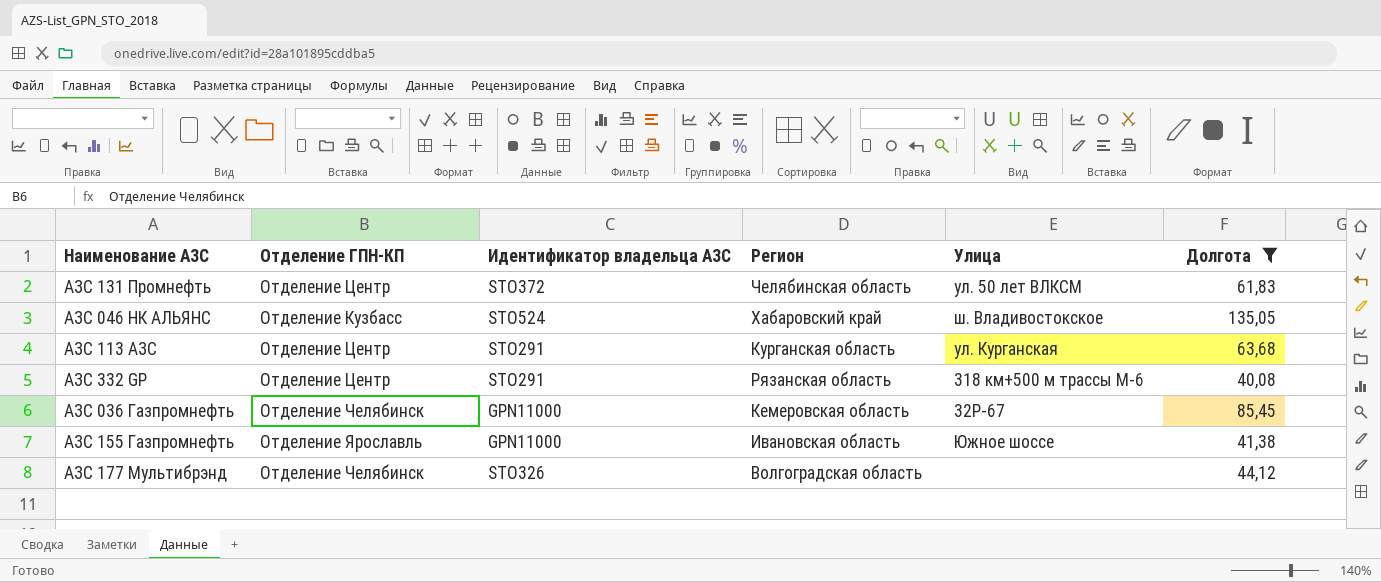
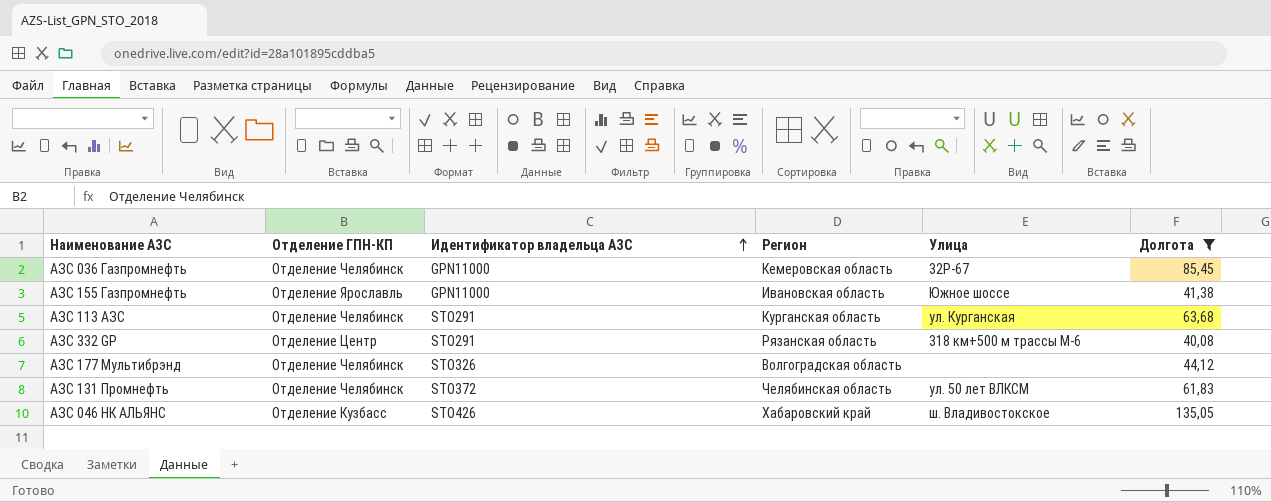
row order: none -> Идентификатор владельца АЗС ascending
АЗС 113 АЗС | Отделение ГПН-КП: Отделение Центр -> Отделение Челябинск
АЗС 131 Промнефть | Отделение ГПН-КП: Отделение Центр -> Отделение Челябинск
АЗС 046 НК АЛЬЯНС | Идентификатор владельца АЗС: STO524 -> STO426

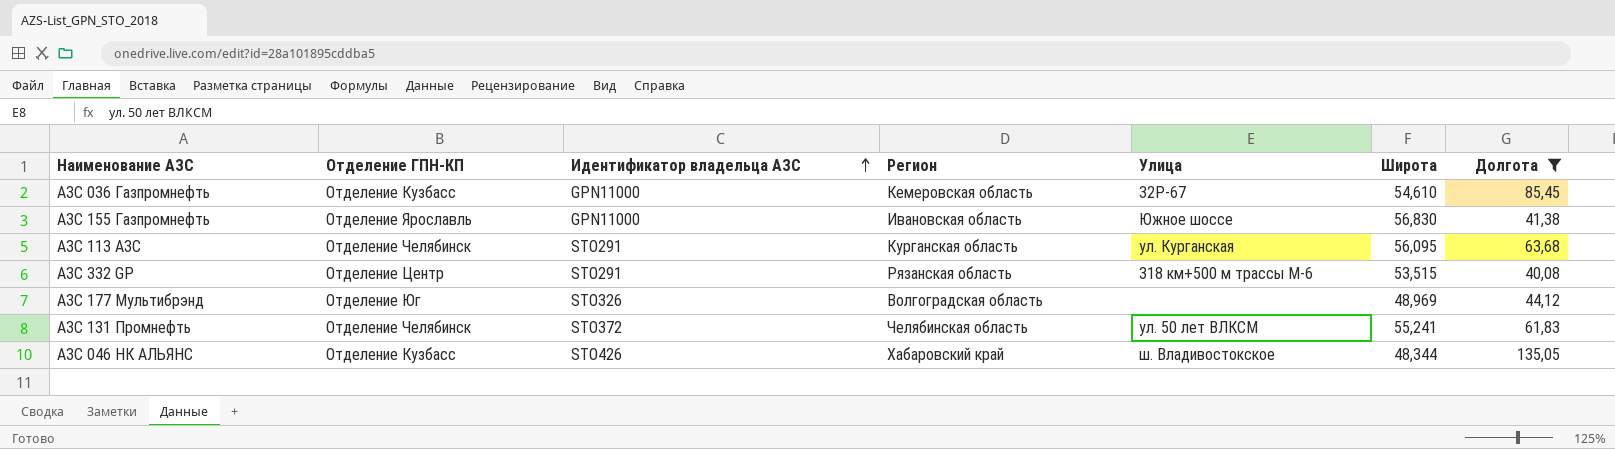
column Широта | position: none -> 6
АЗС 036 Газпромнефть | Отделение ГПН-КП: Отделение Челябинск -> Отделение Кузбасс
АЗС 177 Мультибрэнд | Отделение ГПН-КП: Отделение Челябинск -> Отделение Юг

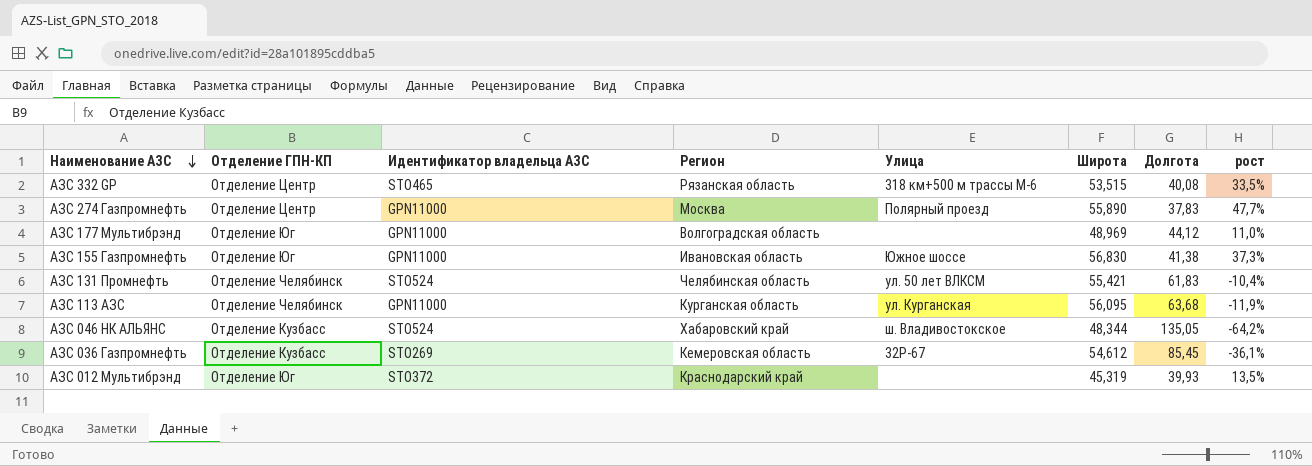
filter: Долгота >= 40,08 -> none
row order: Идентификатор владельца АЗС ascending -> Наименование АЗС descending
column рост | formula: none -> ([Широта] - [Долгота]) / [Долгота]
АЗС 332 GP | Идентификатор владельца АЗС: STO291 -> STO465
АЗС 177 Мультибрэнд | Идентификатор владельца АЗС: STO326 -> GPN11000
АЗС 155 Газпромнефть | Отделение ГПН-КП: Отделение Ярославль -> Отделение Юг
АЗС 131 Промнефть | Идентификатор владельца АЗС: STO372 -> STO524
АЗС 131 Промнефть | Широта: 55,241 -> 55,421
АЗС 113 АЗС | Идентификатор владельца АЗС: STO291 -> GPN11000
АЗС 046 НК АЛЬЯНС | Идентификатор владельца АЗС: STO426 -> STO524
АЗС 036 Газпромнефть | Идентификатор владельца АЗС: GPN11000 -> STO269
АЗС 036 Газпромнефть | Широта: 54,610 -> 54,612

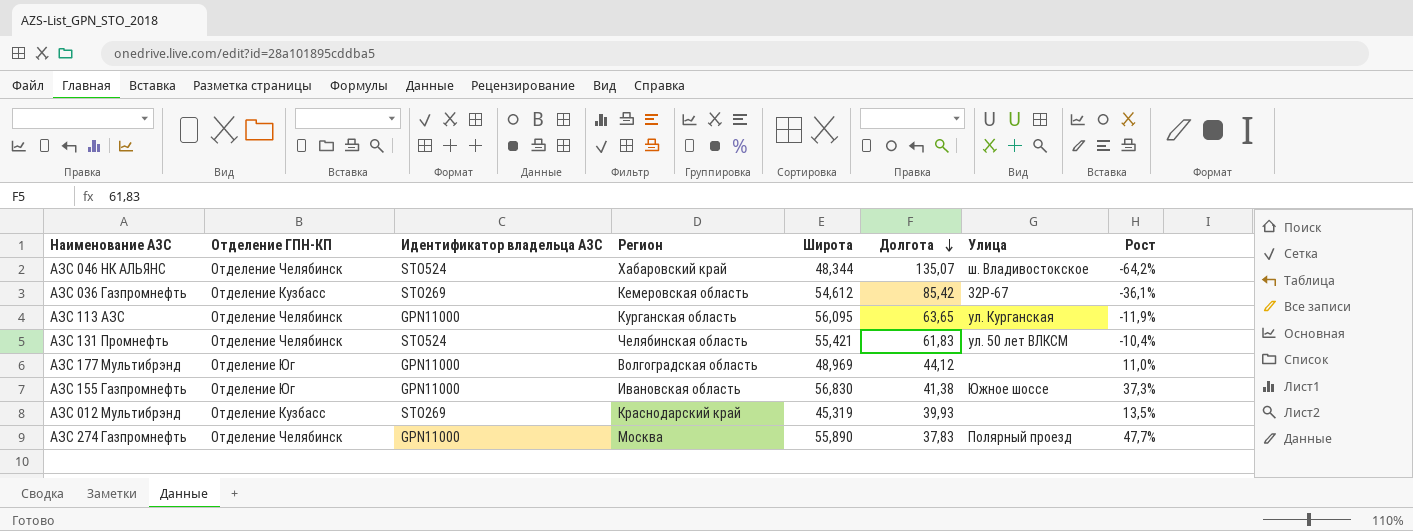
row order: Наименование АЗС descending -> Долгота descending
column Улица | position: 5 -> 7
column name: рост -> Рост
row АЗС 332 GP: Отделение Центр | STO465 | Рязанская область | 318 км+500 м трассы М-6 | 53,515 | 40,08 | 33,5% -> none
АЗС 046 НК АЛЬЯНС | Отделение ГПН-КП: Отделение Кузбасс -> Отделение Челябинск
АЗС 046 НК АЛЬЯНС | Долгота: 135,05 -> 135,07
АЗС 036 Газпромнефть | Долгота: 85,45 -> 85,42
АЗС 113 АЗС | Долгота: 63,68 -> 63,65
АЗС 012 Мультибрэнд | Отделение ГПН-КП: Отделение Юг -> Отделение Кузбасс
АЗС 012 Мультибрэнд | Идентификатор владельца АЗС: STO372 -> STO269
АЗС 274 Газпромнефть | Отделение ГПН-КП: Отделение Центр -> Отделение Челябинск

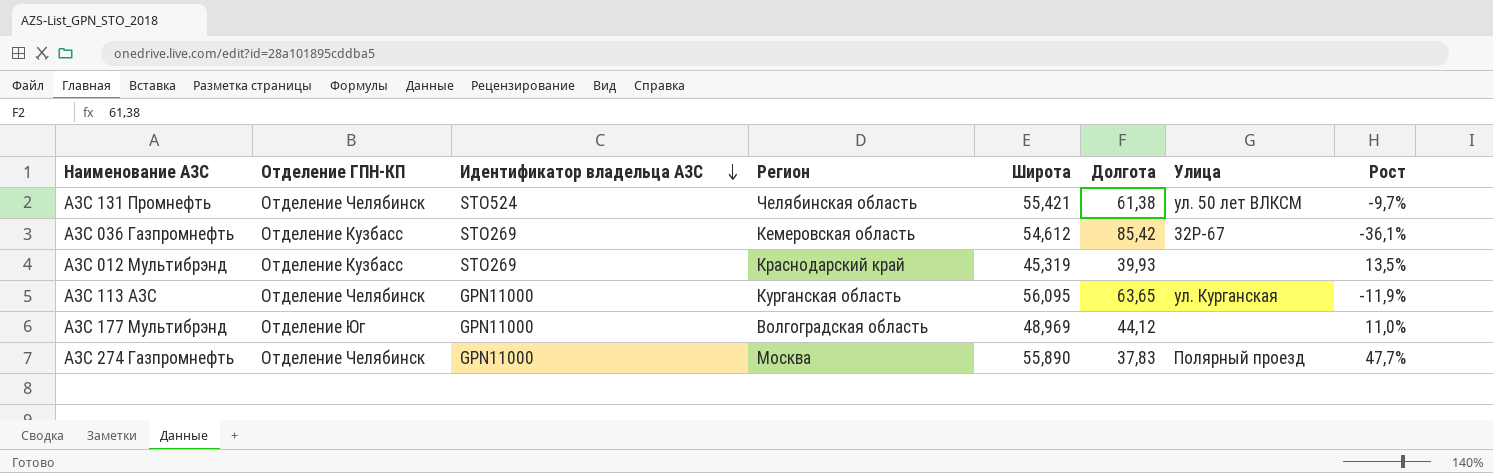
row order: Долгота descending -> Идентификатор владельца АЗС descending
row АЗС 046 НК АЛЬЯНС: Отделение Челябинск | STO524 | Хабаровский край | 48,344 | 135,07 | ш. Владивостокское | -64,2% -> none
row АЗС 155 Газпромнефть: Отделение Юг | GPN11000 | Ивановская область | 56,830 | 41,38 | Южное шоссе | 37,3% -> none
АЗС 131 Промнефть | Долгота: 61,83 -> 61,38
АЗС 131 Промнефть | Рост: -10,4% -> -9,7%

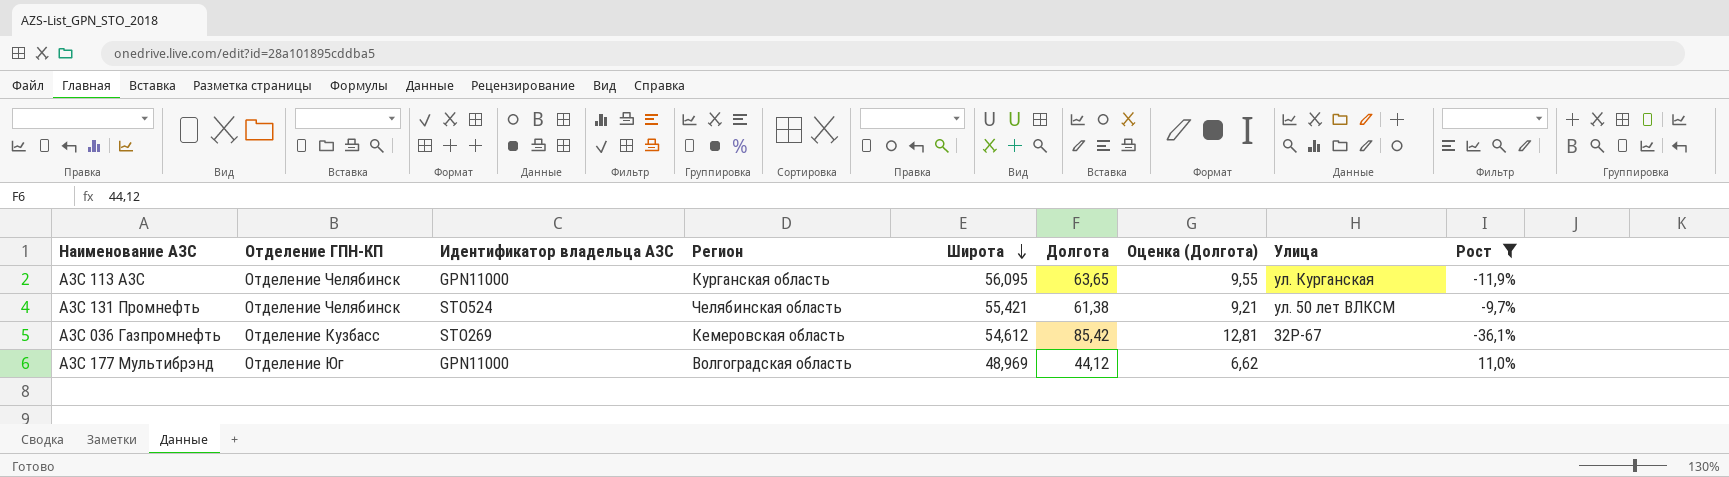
filter: none -> Рост <= 11,0%
row order: Идентификатор владельца АЗС descending -> Широта descending
column Оценка (Долгота) | formula: none -> [Долгота] * 0,15

